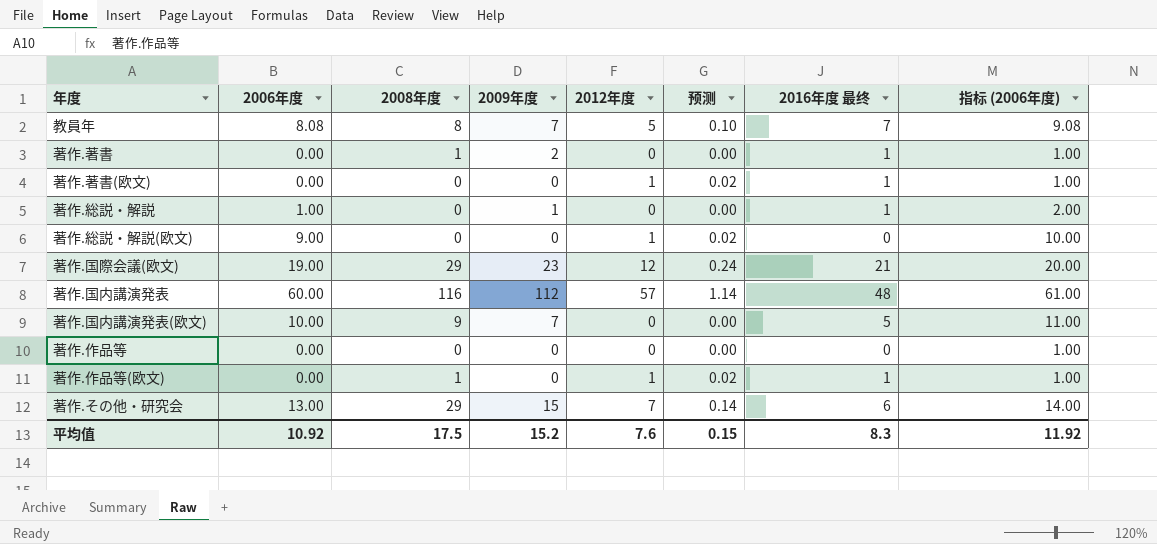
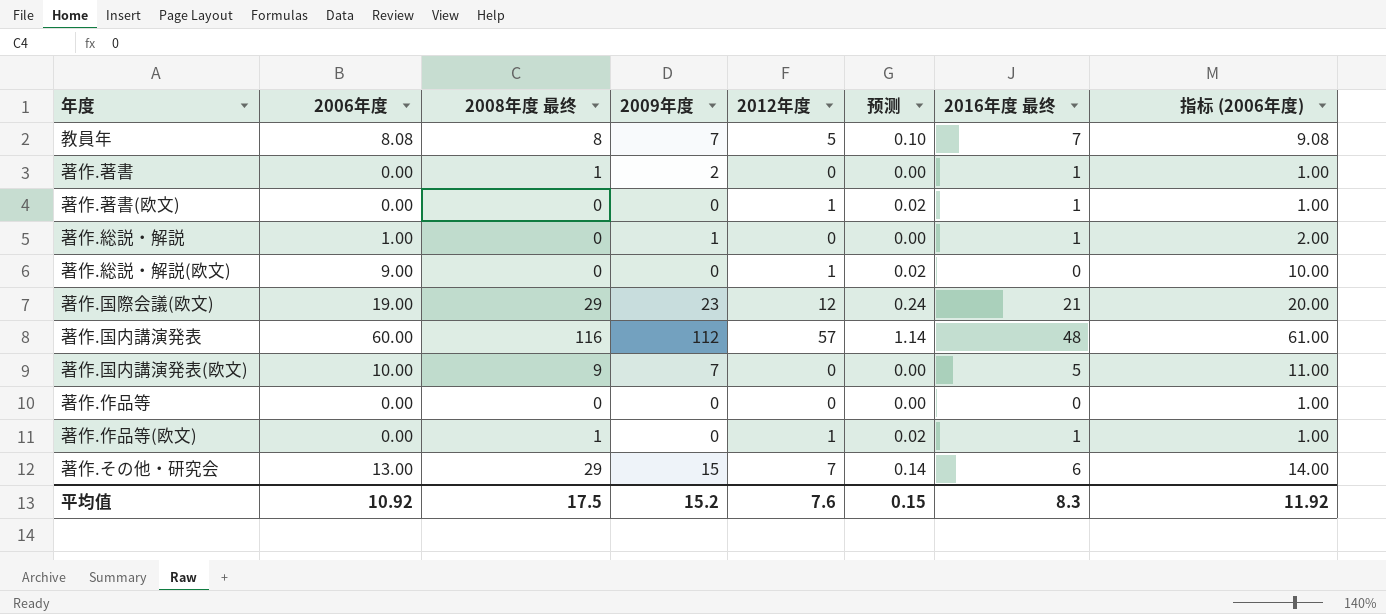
column name: 2008年度 -> 2008年度 最终

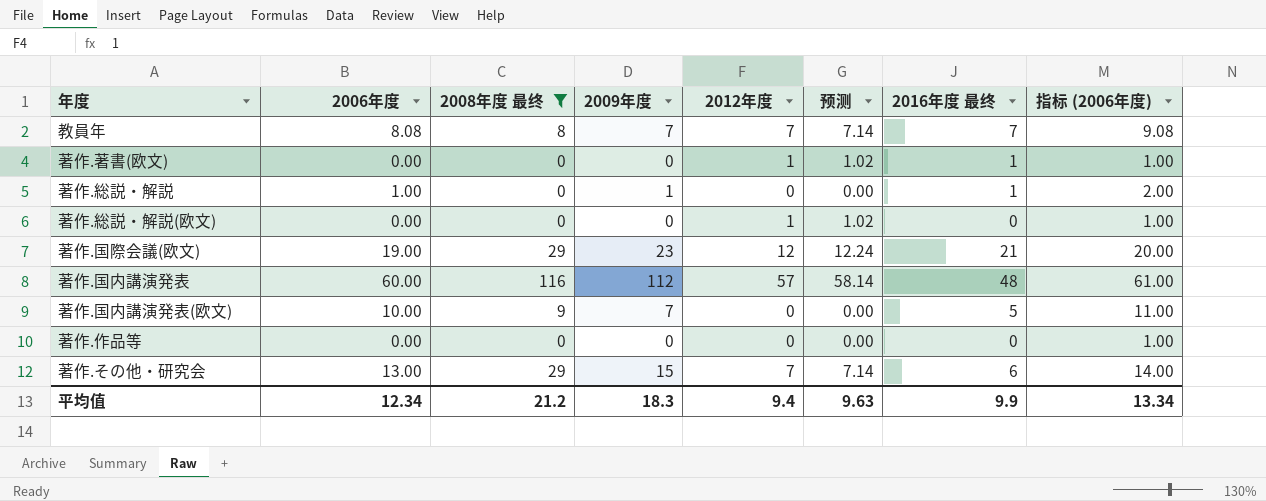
filter: none -> 2008年度 最终 != 1
column 预测 | formula: [2012年度] * 0.02 -> [2012年度] * 1.02
教員年 | 2012年度: 5 -> 7
著作.総説・解説(欧文) | 2006年度: 9.00 -> 0.00
著作.総説・解説(欧文) | 指标 (2006年度): 10.00 -> 1.00
平均值 | 2006年度: 10.92 -> 12.34
平均值 | 2008年度 最终: 17.5 -> 21.2
平均值 | 2009年度: 15.2 -> 18.3
平均值 | 2012年度: 7.6 -> 9.4
平均值 | 预测: 0.15 -> 9.63
平均值 | 2016年度 最终: 8.3 -> 9.9
平均值 | 指标 (2006年度): 11.92 -> 13.34

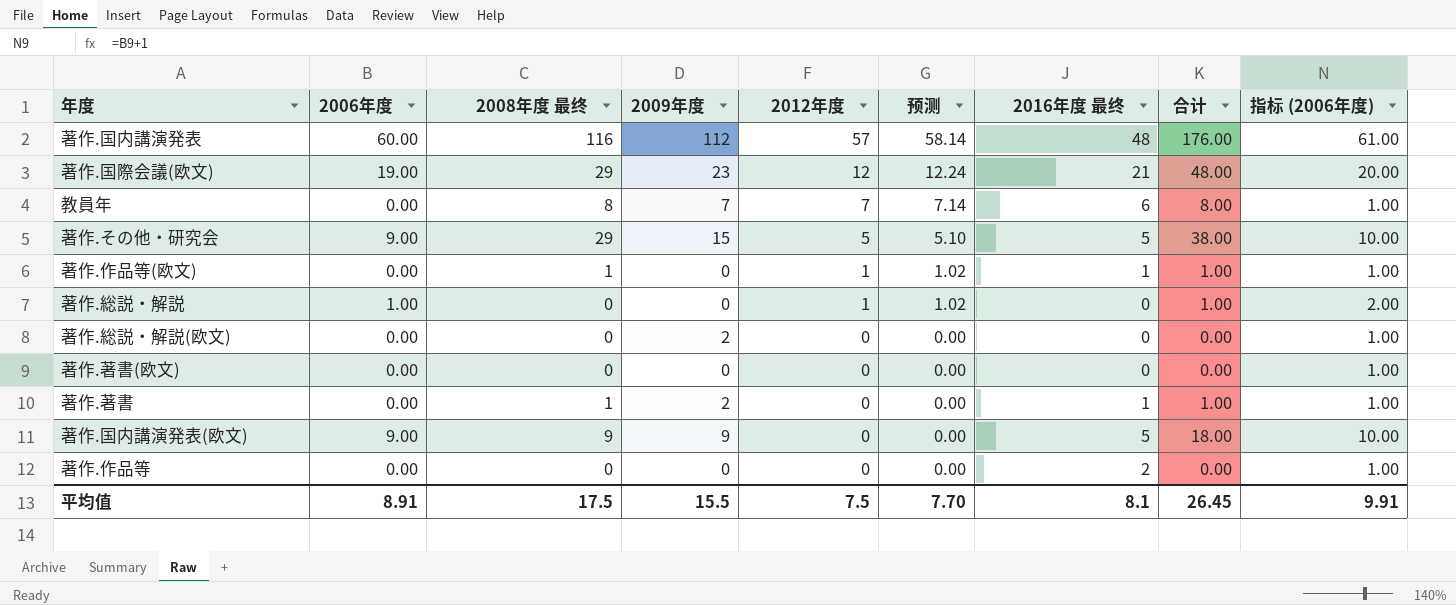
filter: 2008年度 最终 != 1 -> none
row order: none -> 2012年度 descending
column 合计 | formula: none -> [2006年度] + [2008年度 最终]
教員年 | 2006年度: 8.08 -> 0.00
教員年 | 2016年度 最终: 7 -> 6
教員年 | 指标 (2006年度): 9.08 -> 1.00
著作.その他・研究会 | 2006年度: 13.00 -> 9.00
著作.その他・研究会 | 2012年度: 7 -> 5
著作.その他・研究会 | 预测: 7.14 -> 5.10
著作.その他・研究会 | 2016年度 最终: 6 -> 5
著作.その他・研究会 | 指标 (2006年度): 14.00 -> 10.00
著作.総説・解説 | 2009年度: 1 -> 0
著作.総説・解説 | 2012年度: 0 -> 1
著作.総説・解説 | 预测: 0.00 -> 1.02
著作.総説・解説 | 2016年度 最终: 1 -> 0
著作.総説・解説(欧文) | 2009年度: 0 -> 2
著作.総説・解説(欧文) | 2012年度: 1 -> 0
著作.総説・解説(欧文) | 预测: 1.02 -> 0.00
著作.著書(欧文) | 2012年度: 1 -> 0
著作.著書(欧文) | 预测: 1.02 -> 0.00
著作.著書(欧文) | 2016年度 最终: 1 -> 0
著作.国内講演発表(欧文) | 2006年度: 10.00 -> 9.00
著作.国内講演発表(欧文) | 2009年度: 7 -> 9
著作.国内講演発表(欧文) | 指标 (2006年度): 11.00 -> 10.00
著作.作品等 | 2016年度 最终: 0 -> 2
平均值 | 2006年度: 12.34 -> 8.91
平均值 | 2008年度 最终: 21.2 -> 17.5
平均值 | 2009年度: 18.3 -> 15.5
平均值 | 2012年度: 9.4 -> 7.5
平均值 | 预测: 9.63 -> 7.70
平均值 | 2016年度 最终: 9.9 -> 8.1
平均值 | 指标 (2006年度): 13.34 -> 9.91

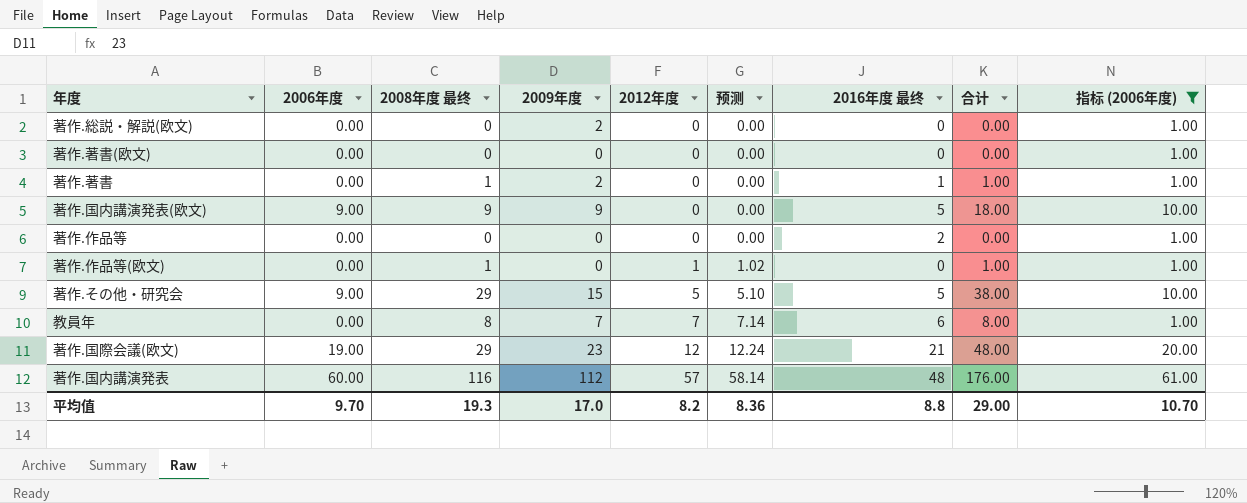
filter: none -> 指标 (2006年度) != 2.00
row order: 2012年度 descending -> 2012年度 ascending
著作.作品等(欧文) | 2016年度 最终: 1 -> 0
平均值 | 2006年度: 8.91 -> 9.70
平均值 | 2008年度 最终: 17.5 -> 19.3
平均值 | 2009年度: 15.5 -> 17.0
平均值 | 2012年度: 7.5 -> 8.2
平均值 | 预测: 7.70 -> 8.36
平均值 | 2016年度 最终: 8.1 -> 8.8
平均值 | 合计: 26.45 -> 29.00
平均值 | 指标 (2006年度): 9.91 -> 10.70

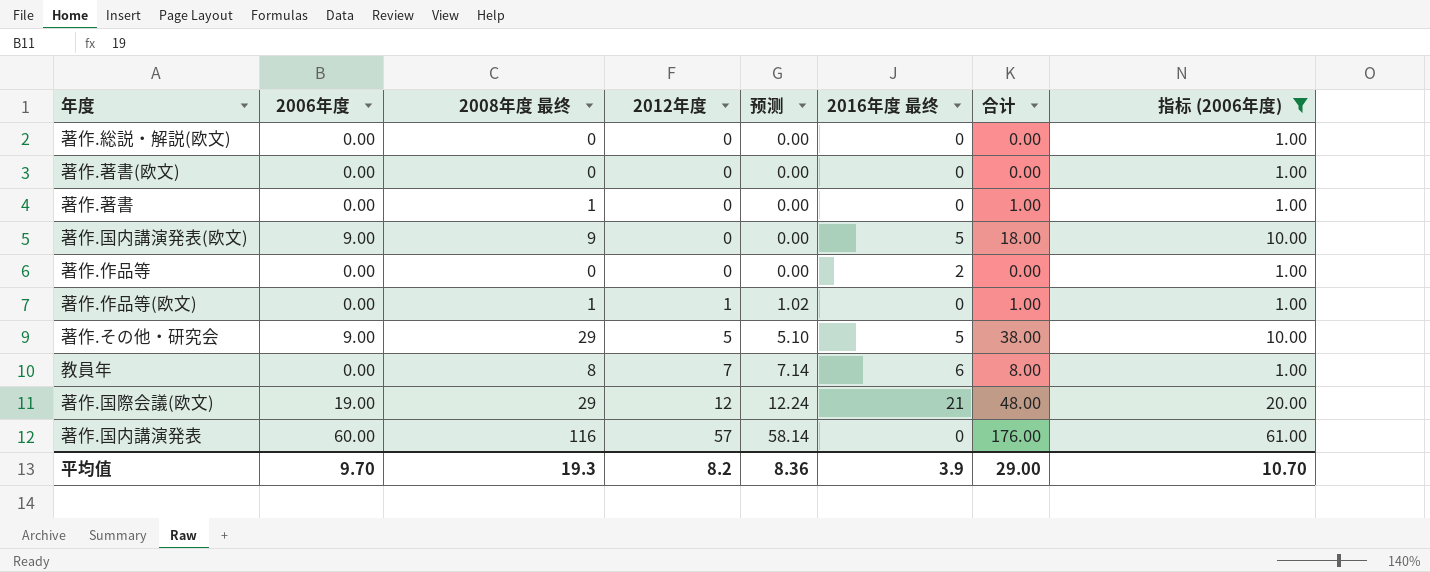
column 2009年度 | position: 4 -> none
著作.著書 | 2016年度 最终: 1 -> 0
著作.国内講演発表 | 2016年度 最终: 48 -> 0
平均值 | 2016年度 最终: 8.8 -> 3.9

